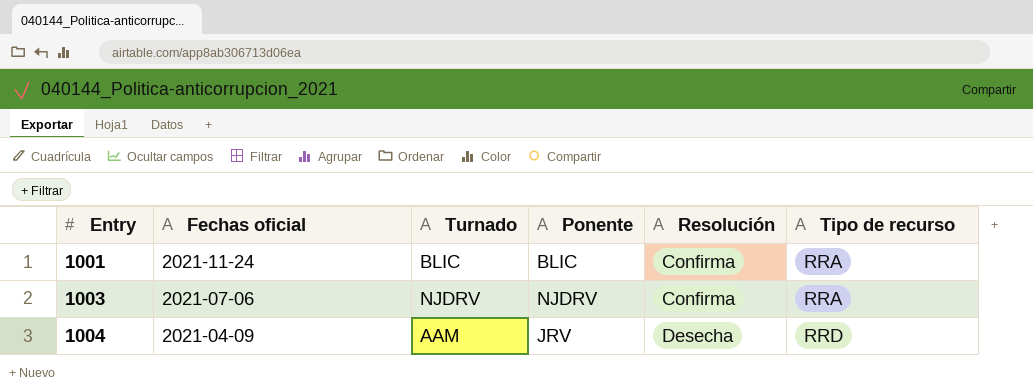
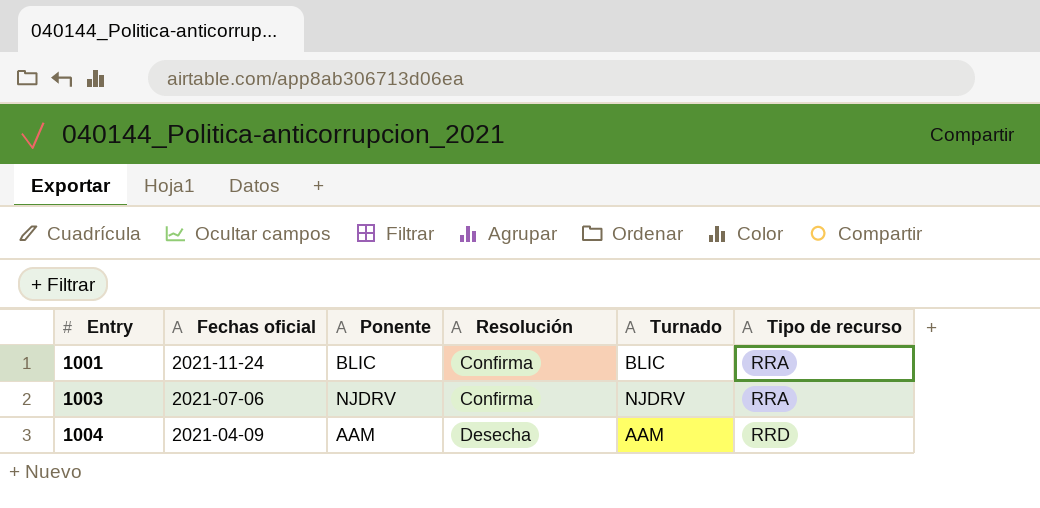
column Turnado | position: 3 -> 5
1004 | Ponente: JRV -> AAM

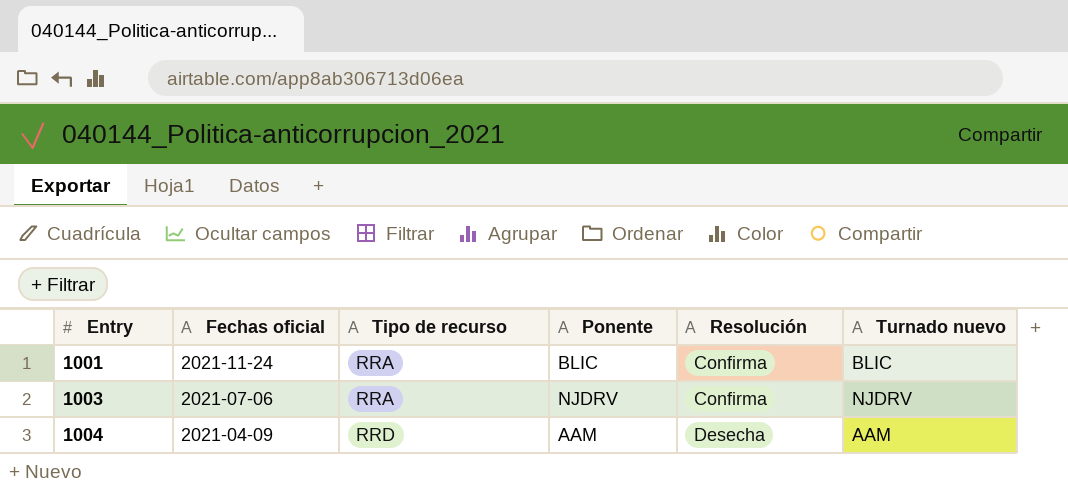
column Tipo de recurso | position: 6 -> 3
column name: Turnado -> Turnado nuevo

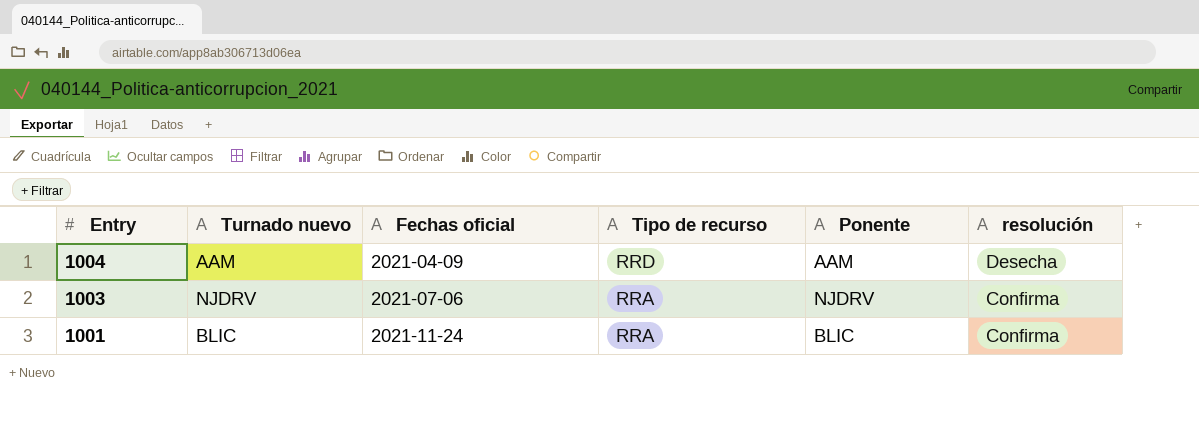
row order: Entry ascending -> Entry descending
column Turnado nuevo | position: 6 -> 2
column name: Resolución -> resolución

